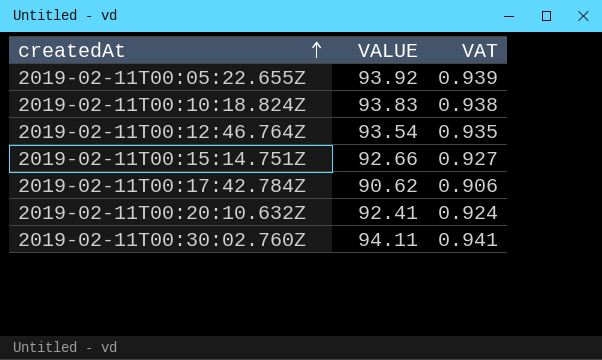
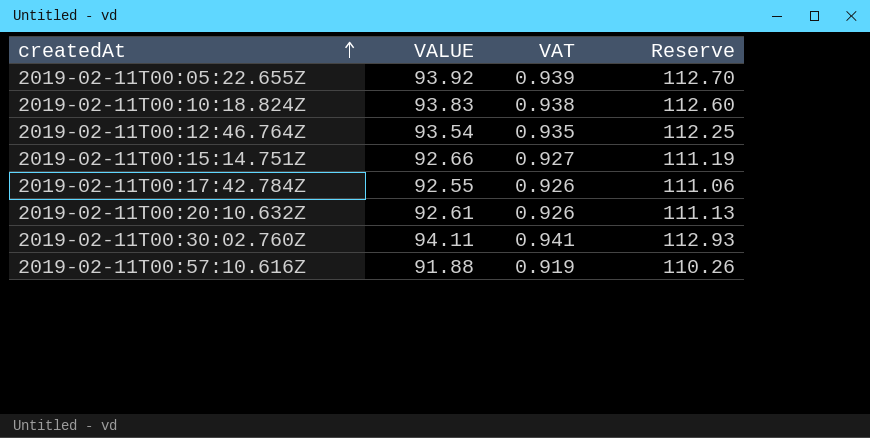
column Reserve | formula: none -> [VALUE] * 1.2
2019-02-11T00:17:42.784Z | VALUE: 90.62 -> 92.55
2019-02-11T00:17:42.784Z | VAT: 0.906 -> 0.926
2019-02-11T00:20:10.632Z | VALUE: 92.41 -> 92.61
2019-02-11T00:20:10.632Z | VAT: 0.924 -> 0.926
row 2019-02-11T00:57:10.616Z: none -> 91.88 | 0.919 | 110.26

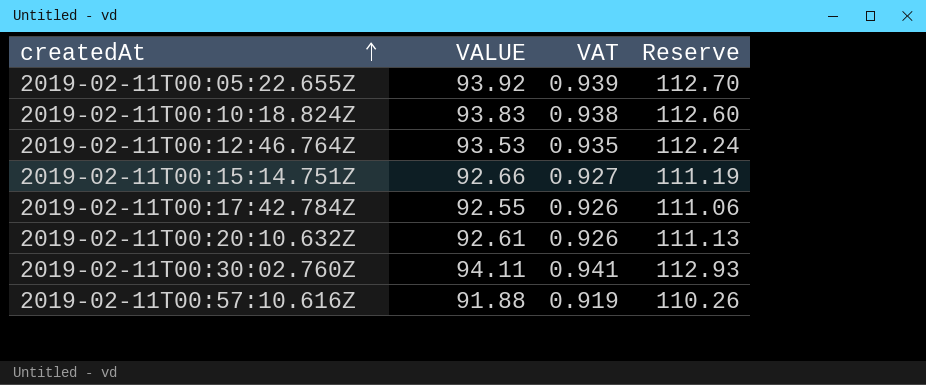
2019-02-11T00:12:46.764Z | VALUE: 93.54 -> 93.53
2019-02-11T00:12:46.764Z | Reserve: 112.25 -> 112.24

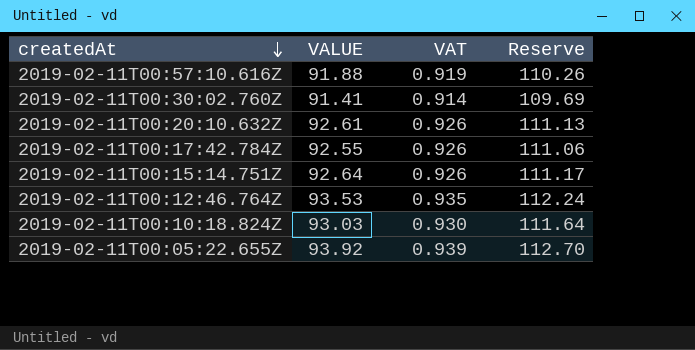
row order: createdAt ascending -> createdAt descending
2019-02-11T00:30:02.760Z | VALUE: 94.11 -> 91.41
2019-02-11T00:30:02.760Z | VAT: 0.941 -> 0.914
2019-02-11T00:30:02.760Z | Reserve: 112.93 -> 109.69
2019-02-11T00:15:14.751Z | VALUE: 92.66 -> 92.64
2019-02-11T00:15:14.751Z | VAT: 0.927 -> 0.926
2019-02-11T00:15:14.751Z | Reserve: 111.19 -> 111.17
2019-02-11T00:10:18.824Z | VALUE: 93.83 -> 93.03
2019-02-11T00:10:18.824Z | VAT: 0.938 -> 0.930
2019-02-11T00:10:18.824Z | Reserve: 112.60 -> 111.64

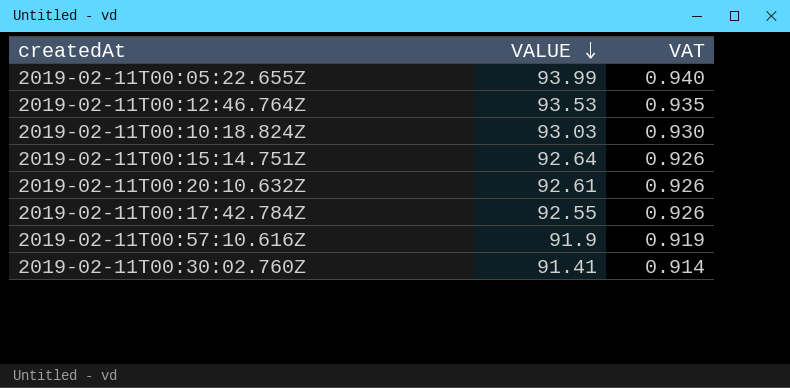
row order: createdAt descending -> VALUE descending
column Reserve | formula: [VALUE] * 1.2 -> none
2019-02-11T00:05:22.655Z | VALUE: 93.92 -> 93.99
2019-02-11T00:05:22.655Z | VAT: 0.939 -> 0.940
2019-02-11T00:57:10.616Z | VALUE: 91.88 -> 91.9

